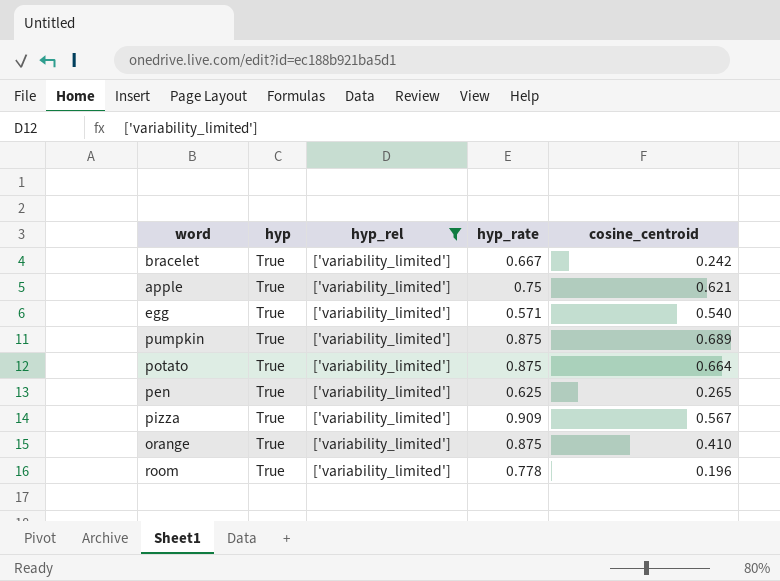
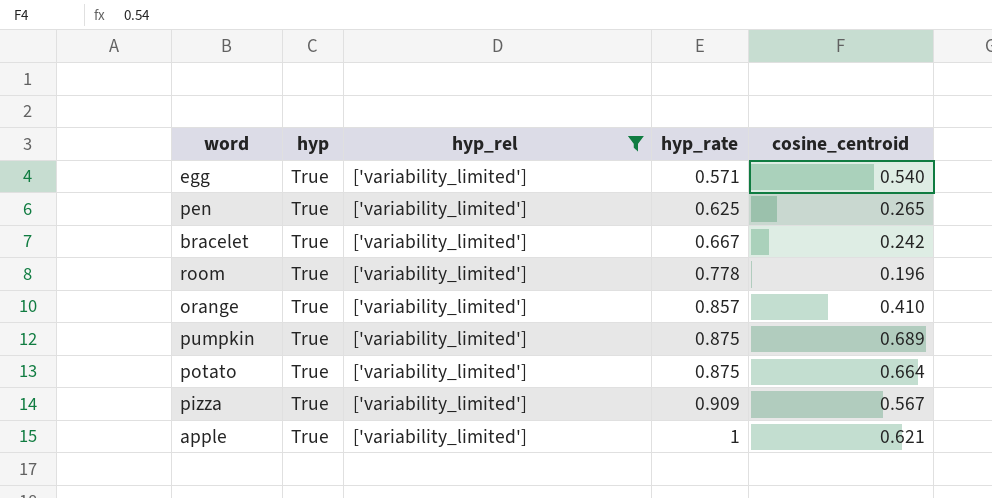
row order: none -> hyp_rate ascending
orange | hyp_rate: 0.875 -> 0.857
apple | hyp_rate: 0.75 -> 1

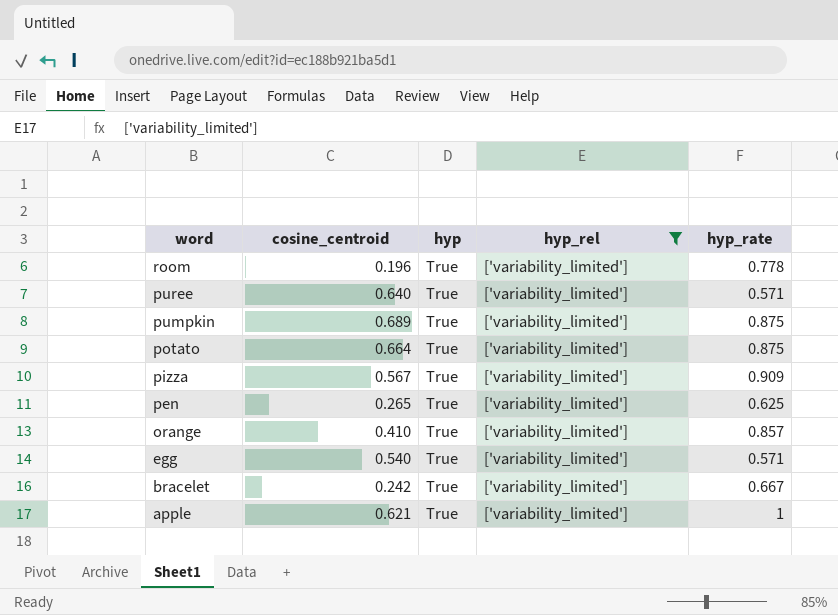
row order: hyp_rate ascending -> word descending
column cosine_centroid | position: 5 -> 2
row puree: none -> 0.640 | True | ['variability_limited'] | 0.571

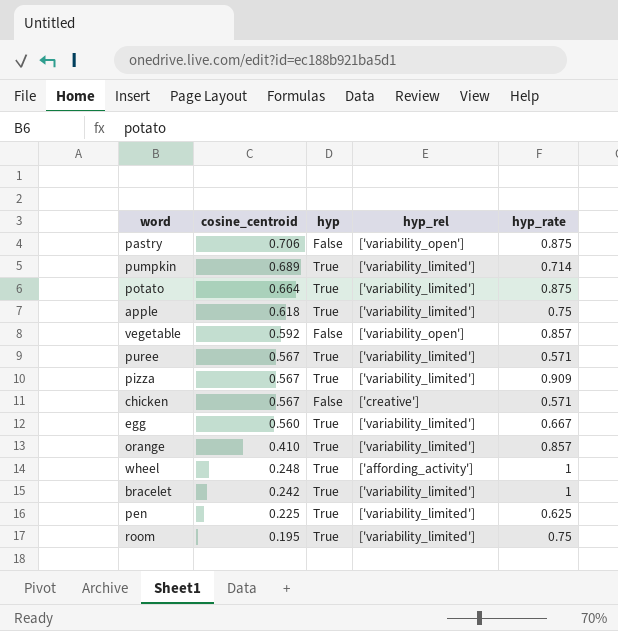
filter: hyp_rel = ['variability_limited'] -> none
row order: word descending -> cosine_centroid descending
pumpkin | hyp_rate: 0.875 -> 0.714
apple | cosine_centroid: 0.621 -> 0.618
apple | hyp_rate: 1 -> 0.75
puree | cosine_centroid: 0.640 -> 0.567
egg | cosine_centroid: 0.540 -> 0.560
egg | hyp_rate: 0.571 -> 0.667
bracelet | hyp_rate: 0.667 -> 1
pen | cosine_centroid: 0.265 -> 0.225
room | cosine_centroid: 0.196 -> 0.195
room | hyp_rate: 0.778 -> 0.75

